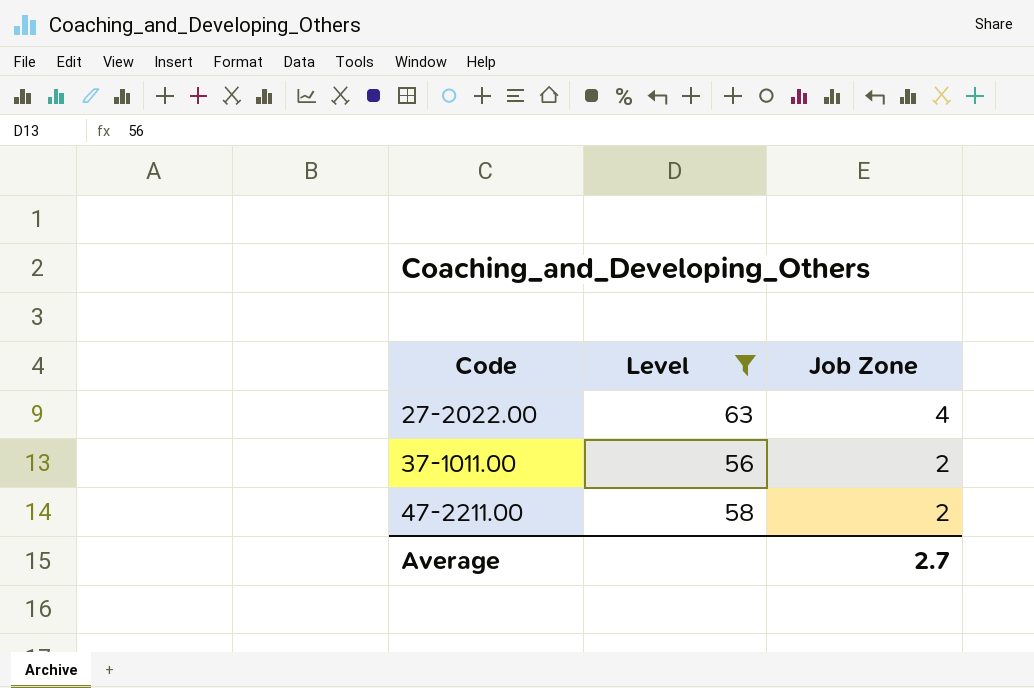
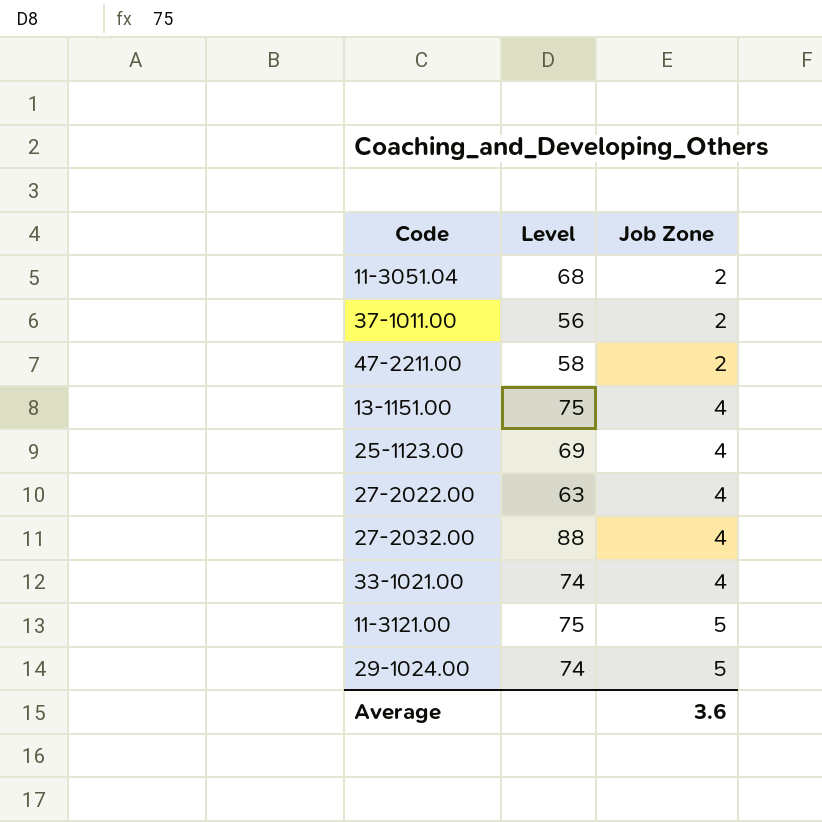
filter: Level <= 63 -> none
row order: Code ascending -> Job Zone ascending
Average | Job Zone: 2.7 -> 3.6

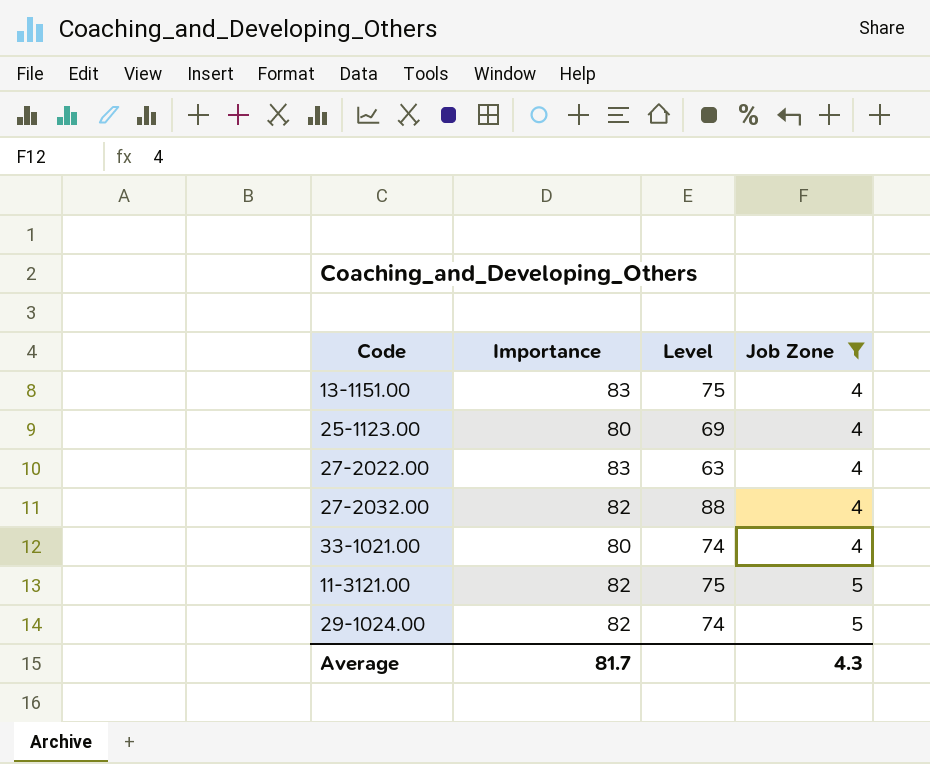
filter: none -> Job Zone != 2
column Importance | position: none -> 2
Average | Job Zone: 3.6 -> 4.3

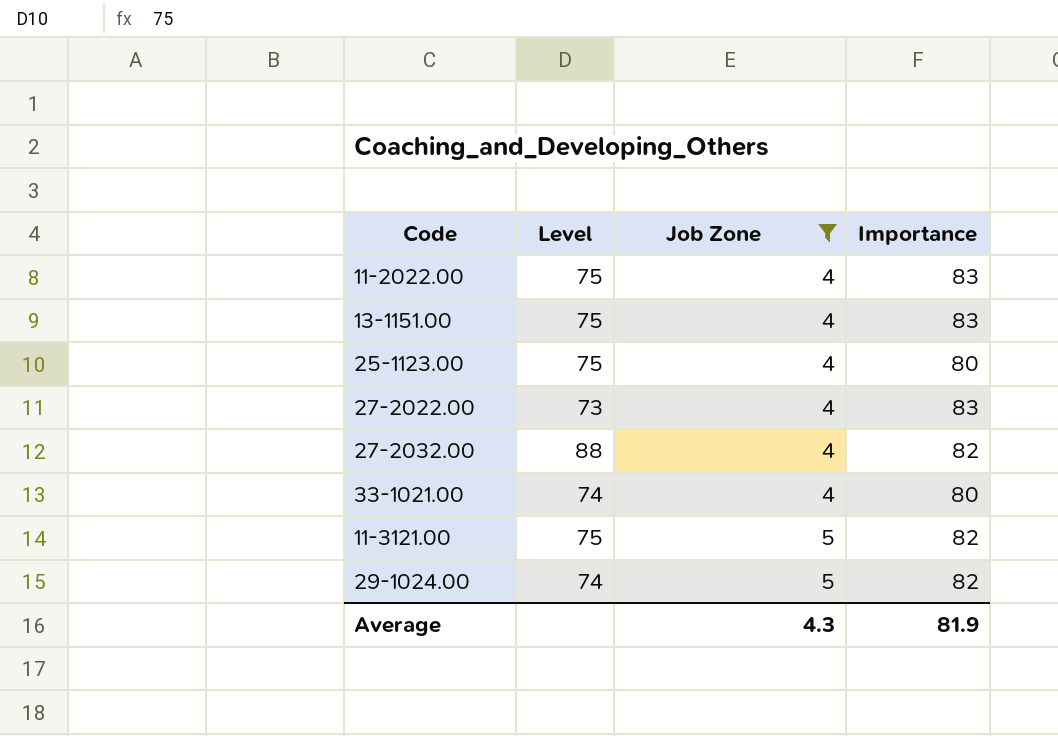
column Importance | position: 2 -> 4
row 11-2022.00: none -> 75 | 4 | 83
25-1123.00 | Level: 69 -> 75
27-2022.00 | Level: 63 -> 73
Average | Importance: 81.7 -> 81.9

